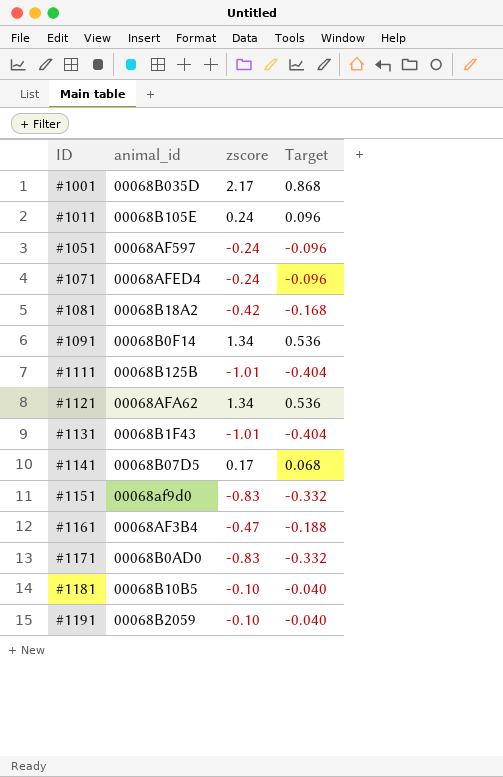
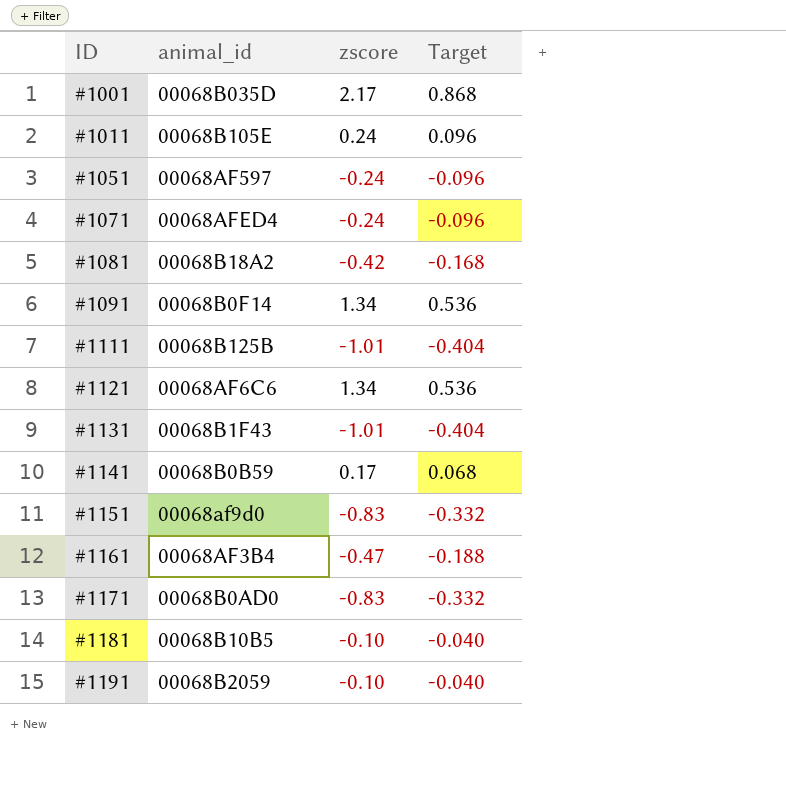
#1121 | animal_id: 00068AFA62 -> 00068AF6C6
#1141 | animal_id: 00068B07D5 -> 00068B0B59

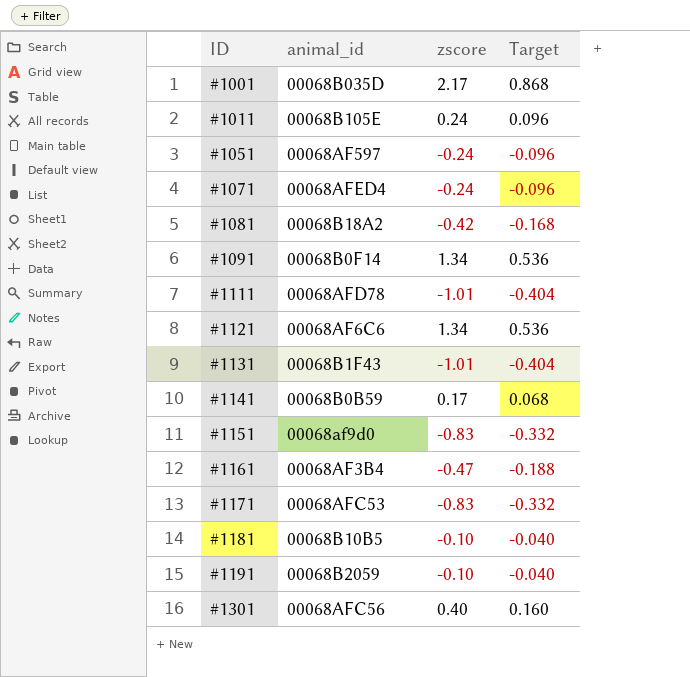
#1111 | animal_id: 00068B125B -> 00068AFD78
#1171 | animal_id: 00068B0AD0 -> 00068AFC53
row #1301: none -> 00068AFC56 | 0.40 | 0.160

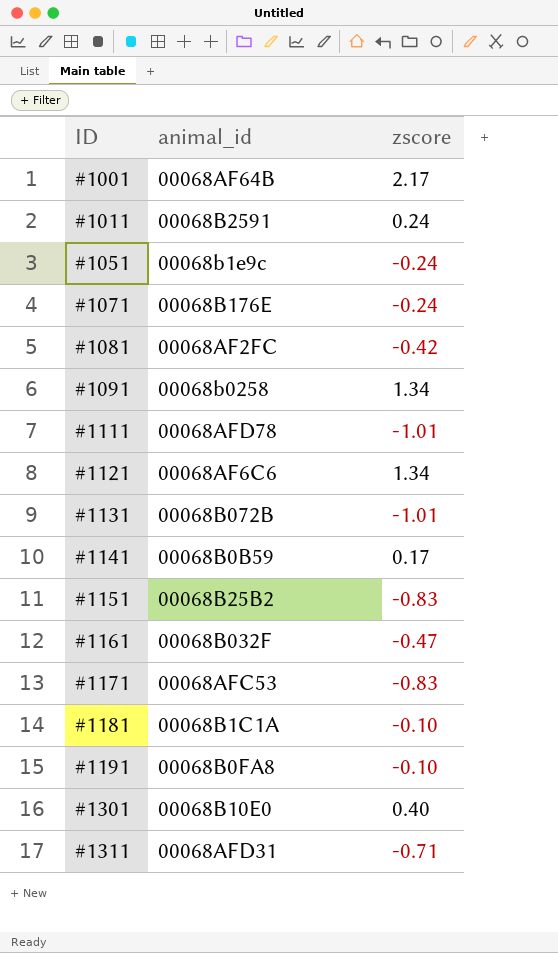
column Target | formula: [zscore] * 0.4 -> none
#1001 | animal_id: 00068B035D -> 00068AF64B
#1011 | animal_id: 00068B105E -> 00068B2591
#1051 | animal_id: 00068AF597 -> 00068b1e9c
#1071 | animal_id: 00068AFED4 -> 00068B176E
#1081 | animal_id: 00068B18A2 -> 00068AF2FC
#1091 | animal_id: 00068B0F14 -> 00068b0258
#1131 | animal_id: 00068B1F43 -> 00068B072B
#1151 | animal_id: 00068af9d0 -> 00068B25B2
#1161 | animal_id: 00068AF3B4 -> 00068B032F
#1181 | animal_id: 00068B10B5 -> 00068B1C1A
#1191 | animal_id: 00068B2059 -> 00068B0FA8
#1301 | animal_id: 00068AFC56 -> 00068B10E0
row #1311: none -> 00068AFD31 | -0.71

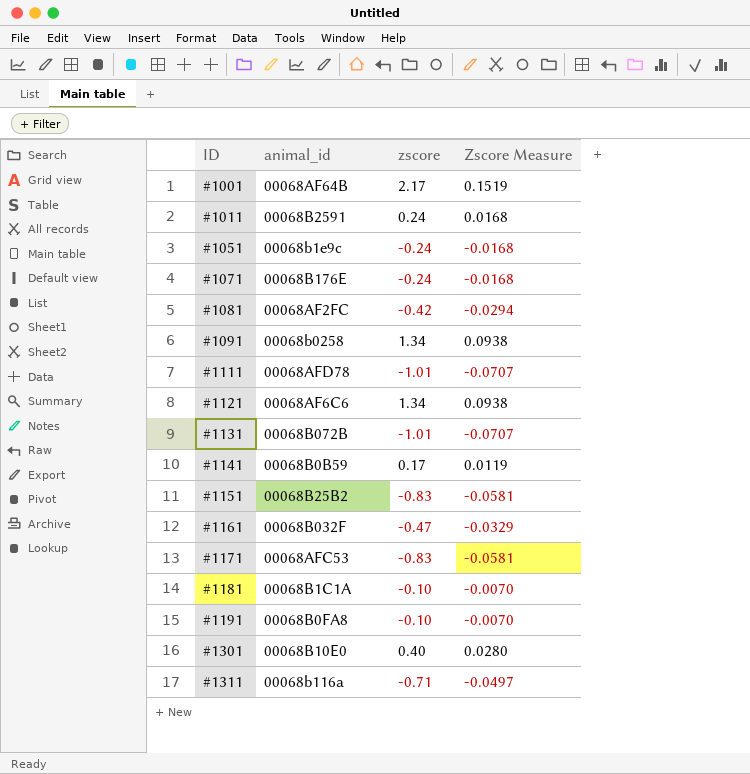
column Zscore Measure | formula: none -> [zscore] * 0.07
#1311 | animal_id: 00068AFD31 -> 00068b116a

